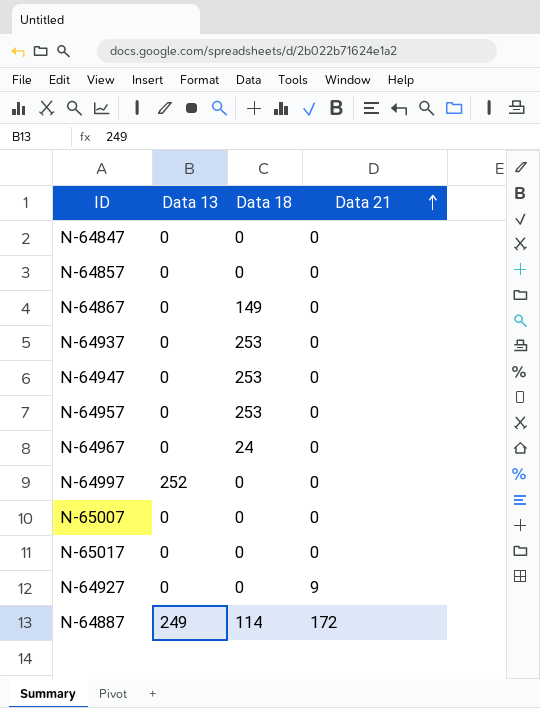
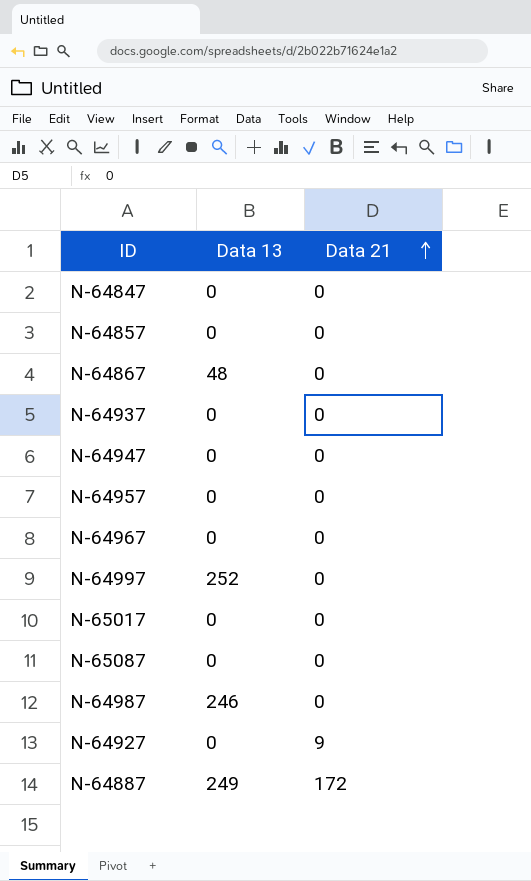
column Data 18 | position: 3 -> none
row N-65007: 0 | 0 | 0 -> none
N-64867 | Data 13: 0 -> 48
row N-65087: none -> 0 | 0
row N-64987: none -> 246 | 0

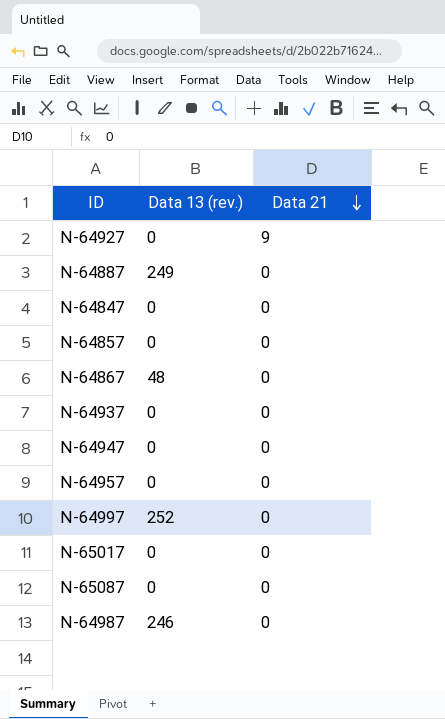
row order: Data 21 ascending -> Data 21 descending
column name: Data 13 -> Data 13 (rev.)
row N-64967: 0 | 0 -> none
N-64887 | Data 21: 172 -> 0

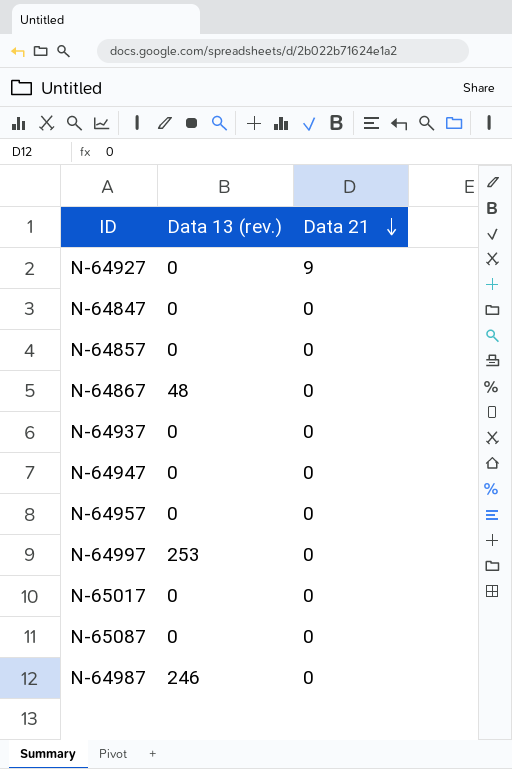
row N-64887: 249 | 0 -> none
N-64997 | Data 13 (rev.): 252 -> 253

